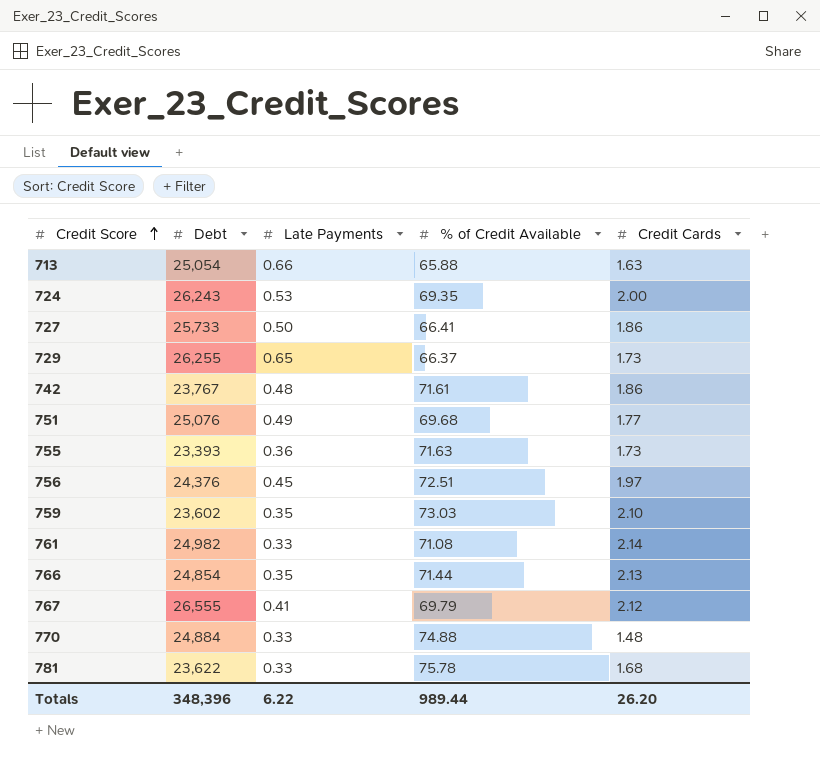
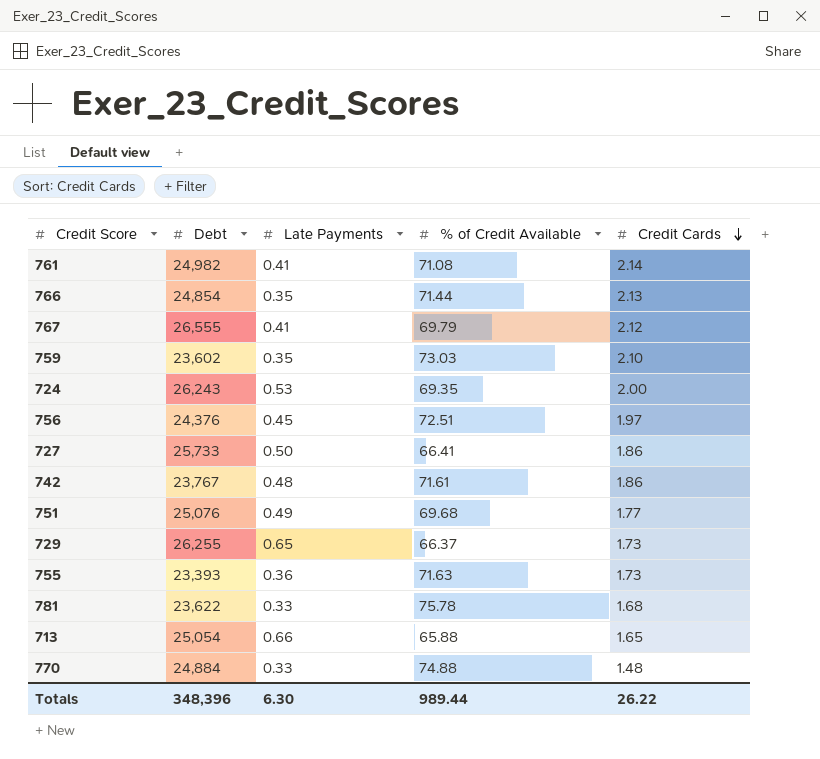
row order: Credit Score ascending -> Credit Cards descending
761 | Late Payments: 0.33 -> 0.41
713 | Credit Cards: 1.63 -> 1.65
Totals | Late Payments: 6.22 -> 6.30
Totals | Credit Cards: 26.20 -> 26.22

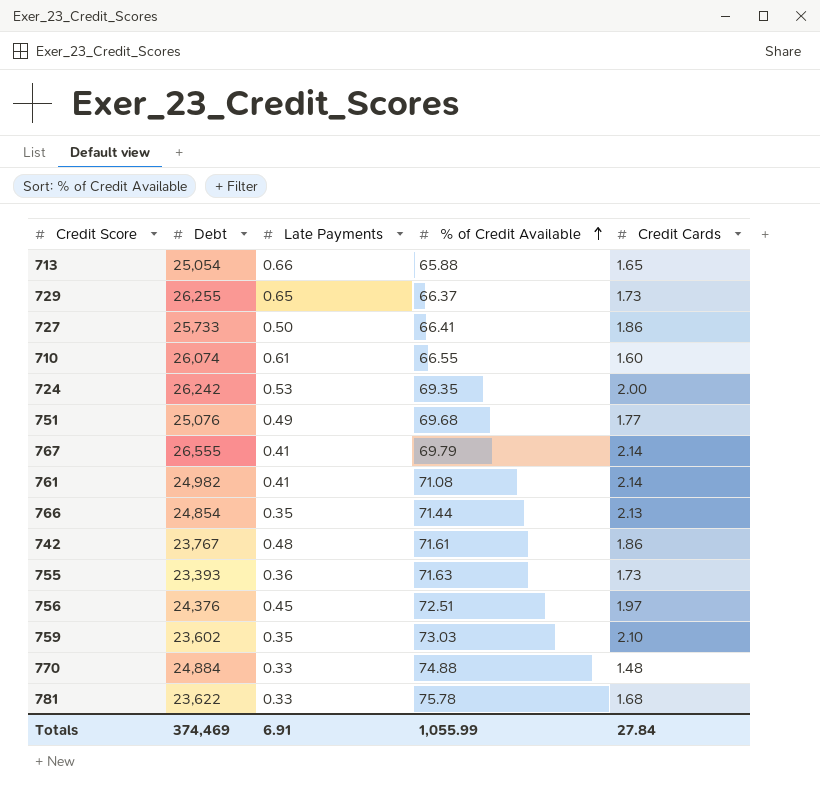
row order: Credit Cards descending -> % of Credit Available ascending
row 710: none -> 26,074 | 0.61 | 66.55 | 1.60
724 | Debt: 26,243 -> 26,242
767 | Credit Cards: 2.12 -> 2.14
Totals | Debt: 348,396 -> 374,469
Totals | Late Payments: 6.30 -> 6.91
Totals | % of Credit Available: 989.44 -> 1,055.99
Totals | Credit Cards: 26.22 -> 27.84

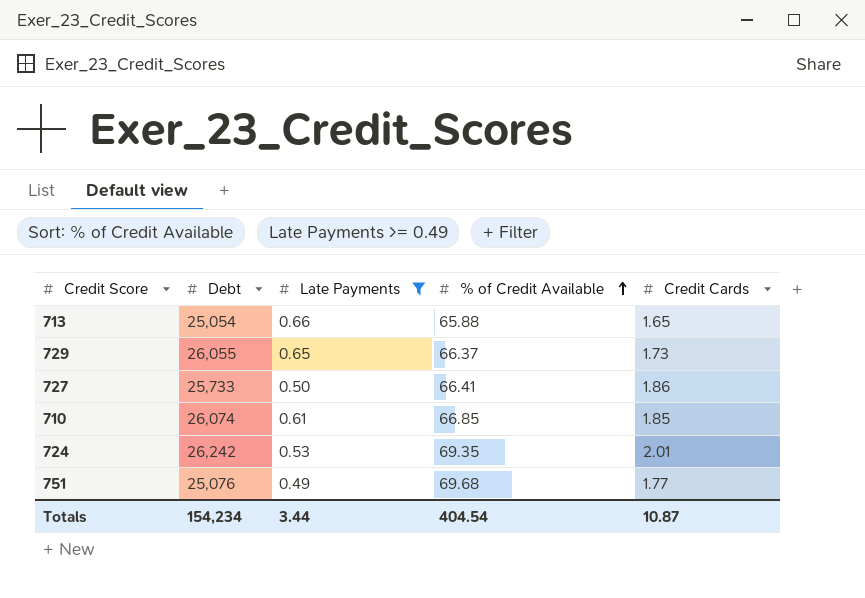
filter: none -> Late Payments >= 0.49
729 | Debt: 26,255 -> 26,055
710 | % of Credit Available: 66.55 -> 66.85
710 | Credit Cards: 1.60 -> 1.85
724 | Credit Cards: 2.00 -> 2.01
Totals | Debt: 374,469 -> 154,234
Totals | Late Payments: 6.91 -> 3.44
Totals | % of Credit Available: 1,055.99 -> 404.54
Totals | Credit Cards: 27.84 -> 10.87

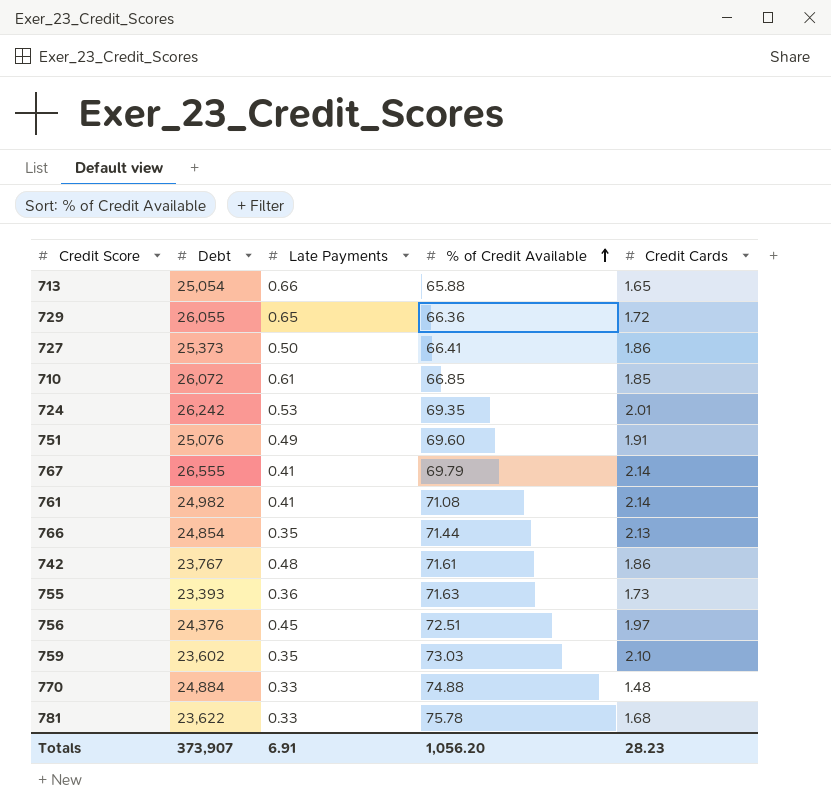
filter: Late Payments >= 0.49 -> none
729 | % of Credit Available: 66.37 -> 66.36
729 | Credit Cards: 1.73 -> 1.72
727 | Debt: 25,733 -> 25,373
710 | Debt: 26,074 -> 26,072
751 | % of Credit Available: 69.68 -> 69.60
751 | Credit Cards: 1.77 -> 1.91
Totals | Debt: 154,234 -> 373,907
Totals | Late Payments: 3.44 -> 6.91
Totals | % of Credit Available: 404.54 -> 1,056.20
Totals | Credit Cards: 10.87 -> 28.23

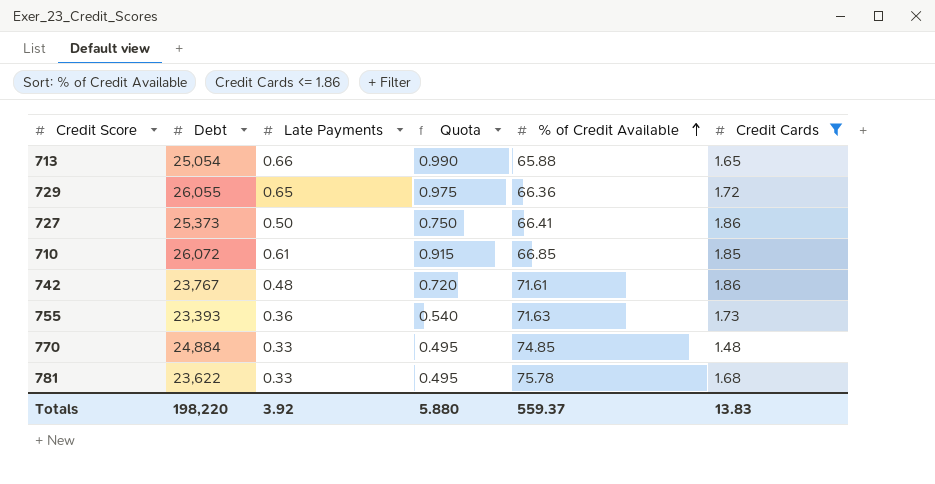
filter: none -> Credit Cards <= 1.86
column Quota | formula: none -> [Late Payments] * 1.5
770 | % of Credit Available: 74.88 -> 74.85
Totals | Debt: 373,907 -> 198,220
Totals | Late Payments: 6.91 -> 3.92
Totals | % of Credit Available: 1,056.20 -> 559.37
Totals | Credit Cards: 28.23 -> 13.83

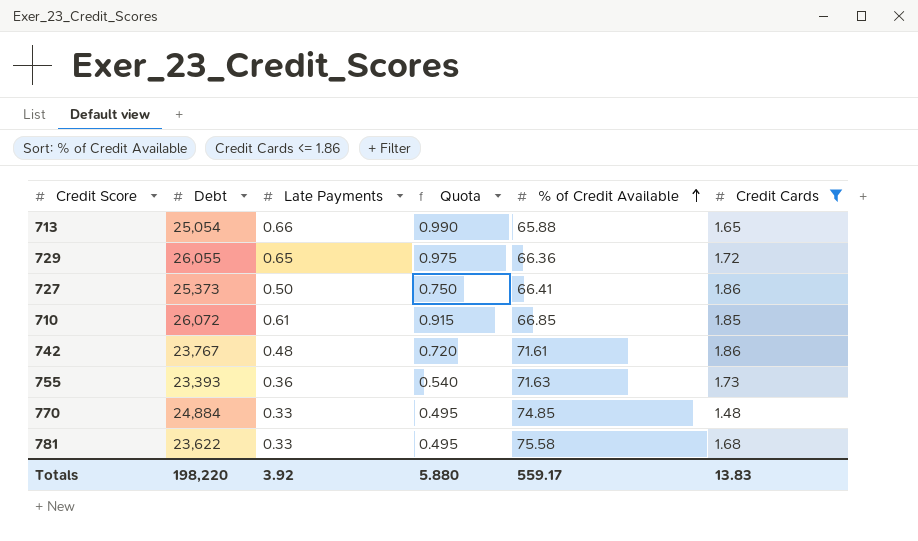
781 | % of Credit Available: 75.78 -> 75.58
Totals | % of Credit Available: 559.37 -> 559.17

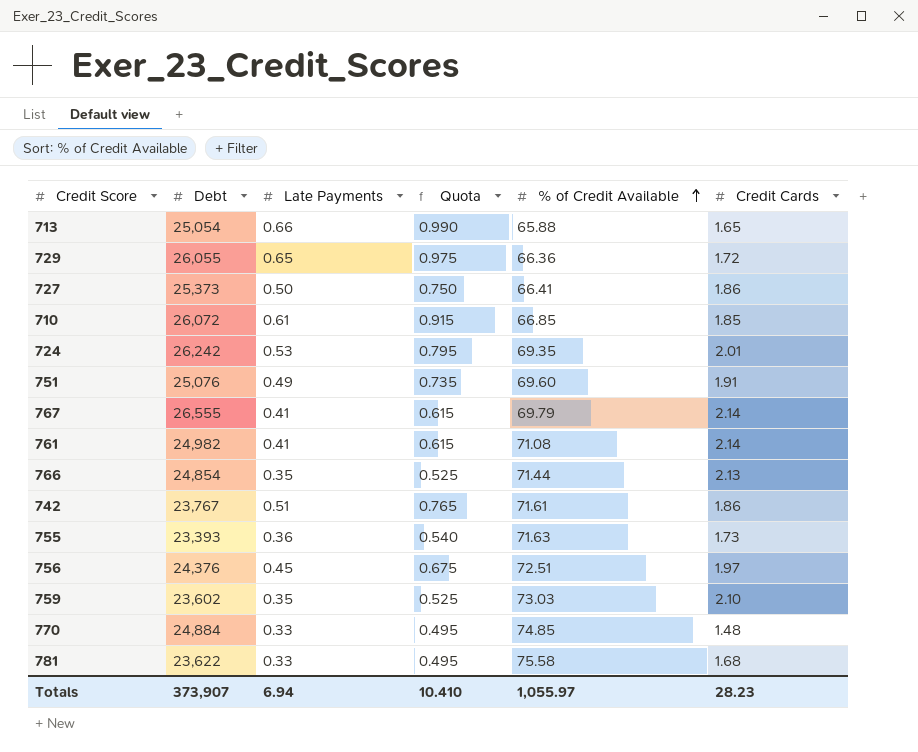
filter: Credit Cards <= 1.86 -> none
742 | Late Payments: 0.48 -> 0.51
742 | Quota: 0.720 -> 0.765
Totals | Debt: 198,220 -> 373,907
Totals | Late Payments: 3.92 -> 6.94
Totals | Quota: 5.880 -> 10.410
Totals | % of Credit Available: 559.17 -> 1,055.97
Totals | Credit Cards: 13.83 -> 28.23

